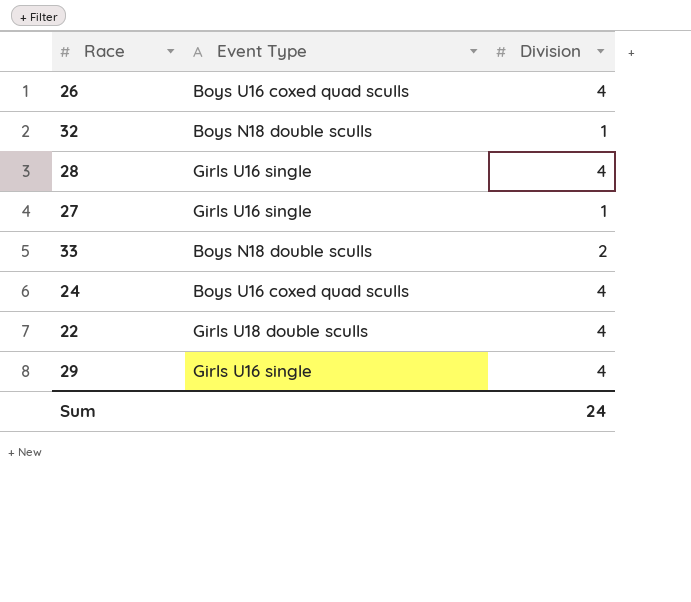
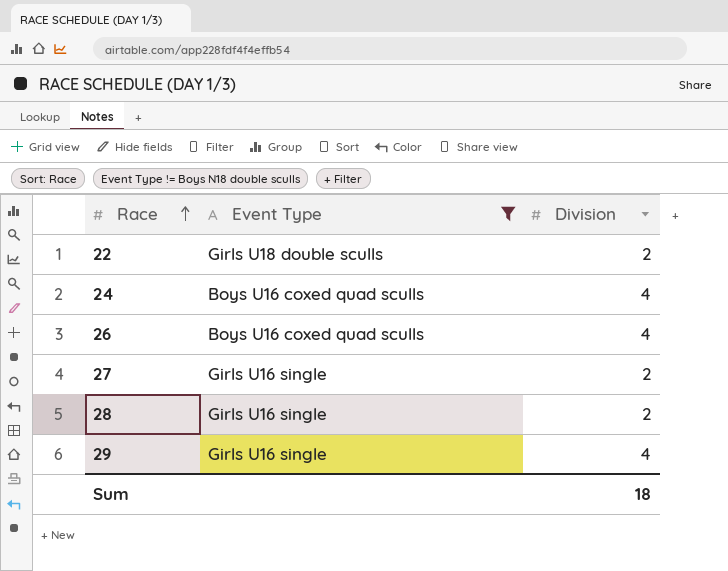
filter: none -> Event Type != Boys N18 double sculls
row order: none -> Race ascending
22 | Division: 4 -> 2
27 | Division: 1 -> 2
28 | Division: 4 -> 2
Sum | Division: 24 -> 18

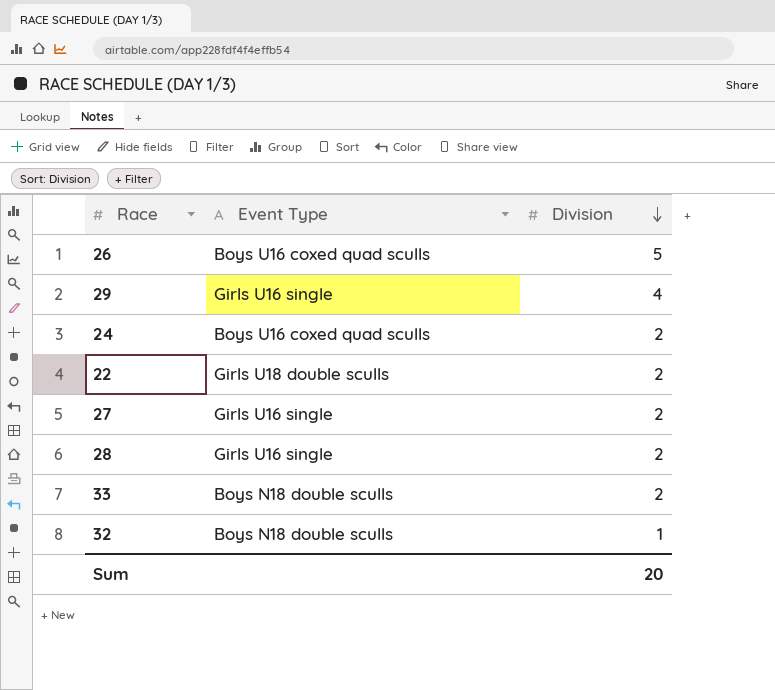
filter: Event Type != Boys N18 double sculls -> none
row order: Race ascending -> Division descending
26 | Division: 4 -> 5
24 | Division: 4 -> 2
Sum | Division: 18 -> 20

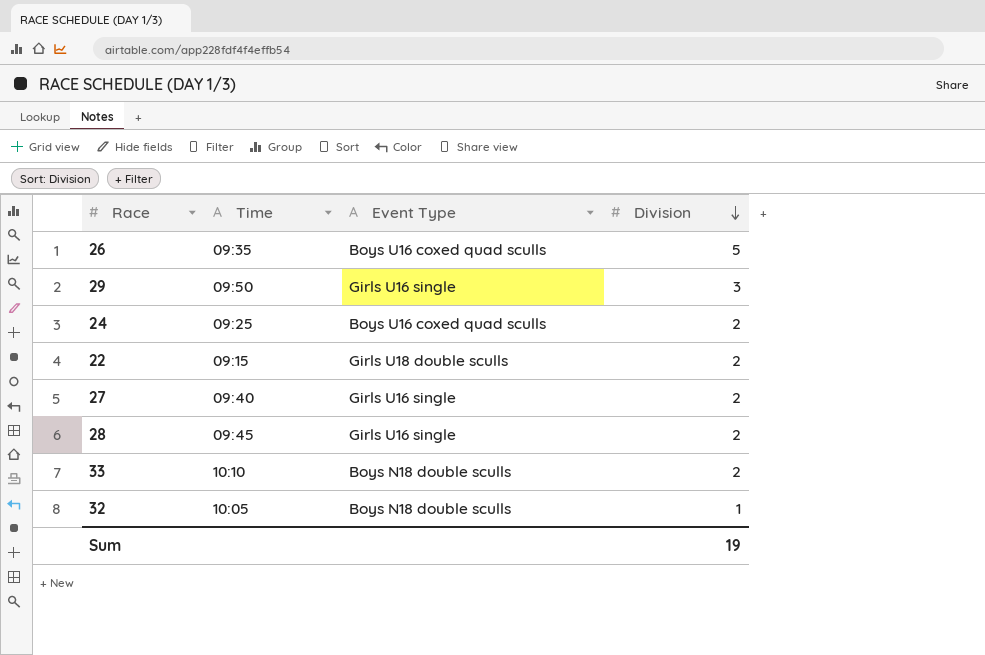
column Time | position: none -> 2
29 | Division: 4 -> 3
Sum | Division: 20 -> 19

